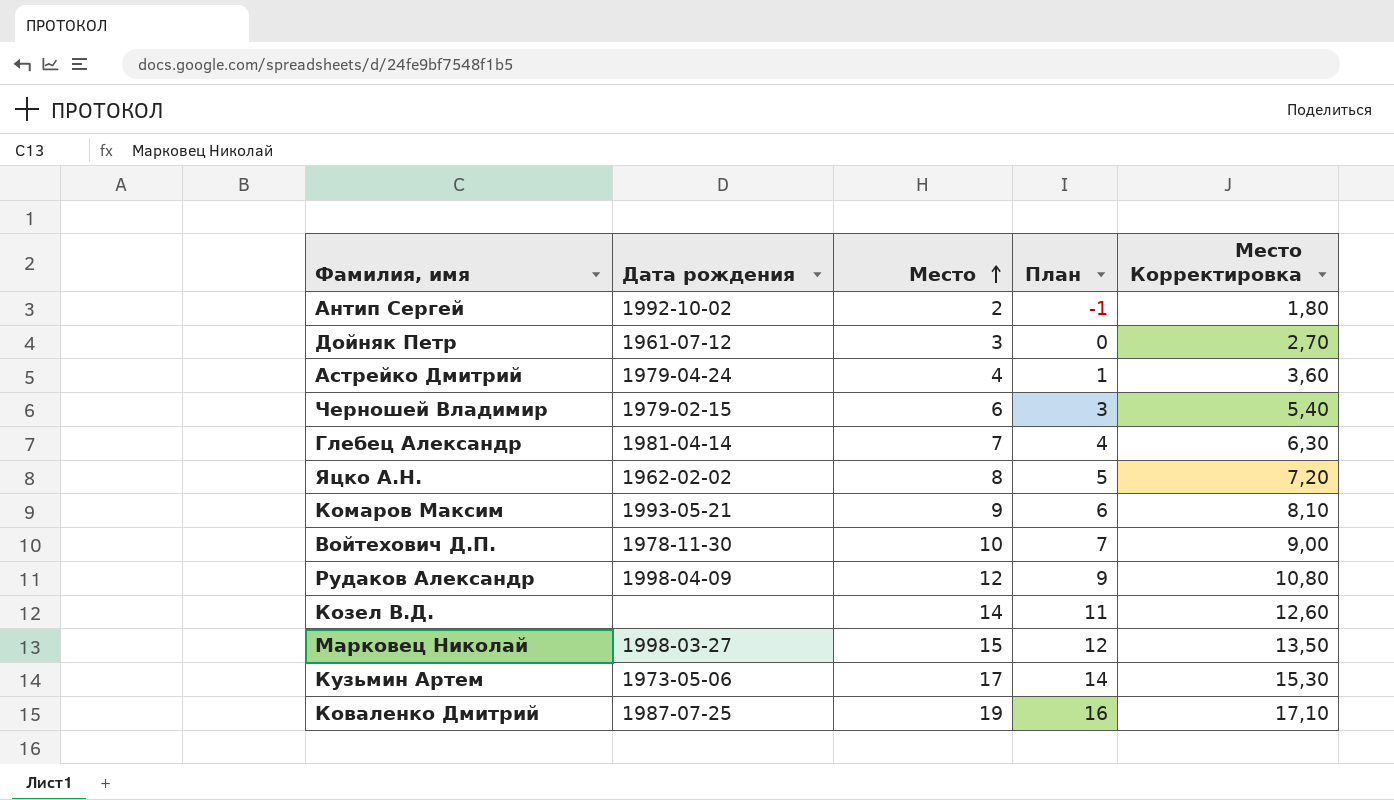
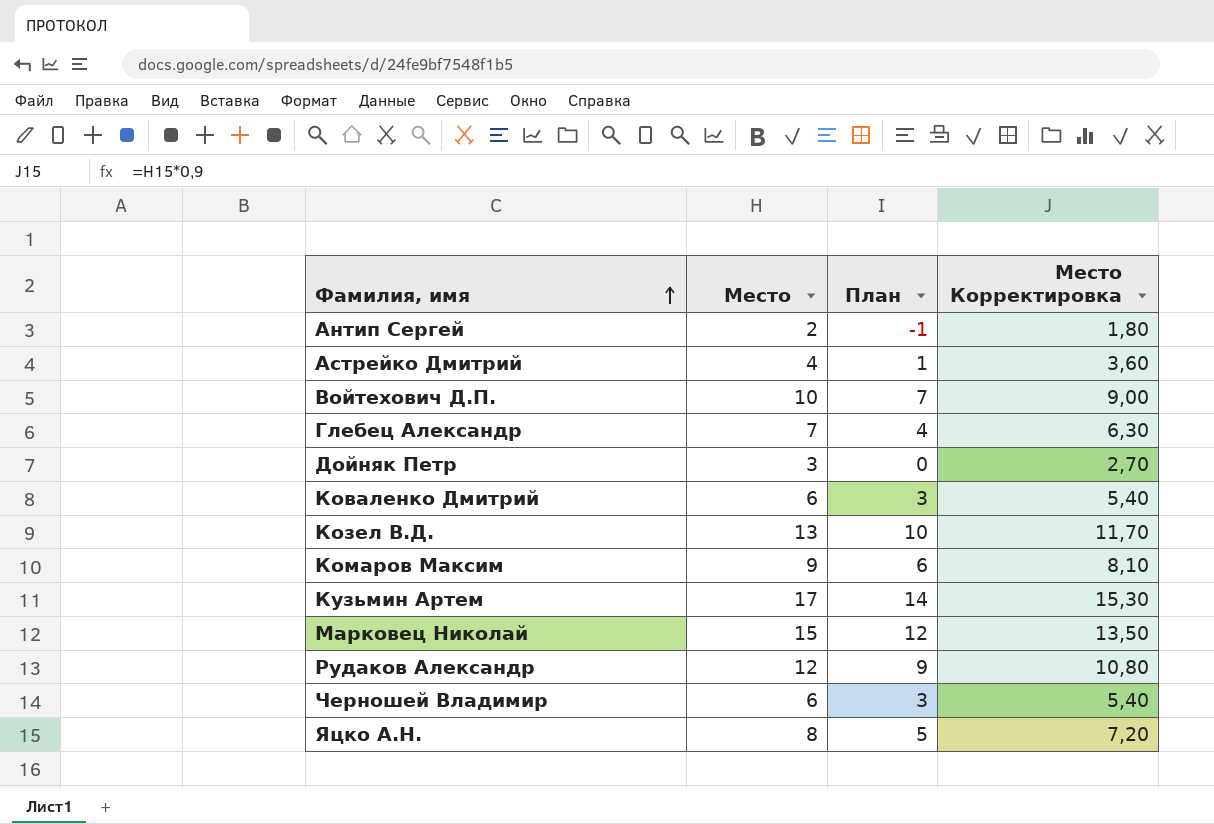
row order: Место ascending -> Фамилия, имя ascending
column Дата рождения | position: 2 -> none
Коваленко Дмитрий | Место: 19 -> 6
Коваленко Дмитрий | План: 16 -> 3
Коваленко Дмитрий | Место Корректировка: 17,10 -> 5,40
Козел В.Д. | Место: 14 -> 13
Козел В.Д. | План: 11 -> 10
Козел В.Д. | Место Корректировка: 12,60 -> 11,70

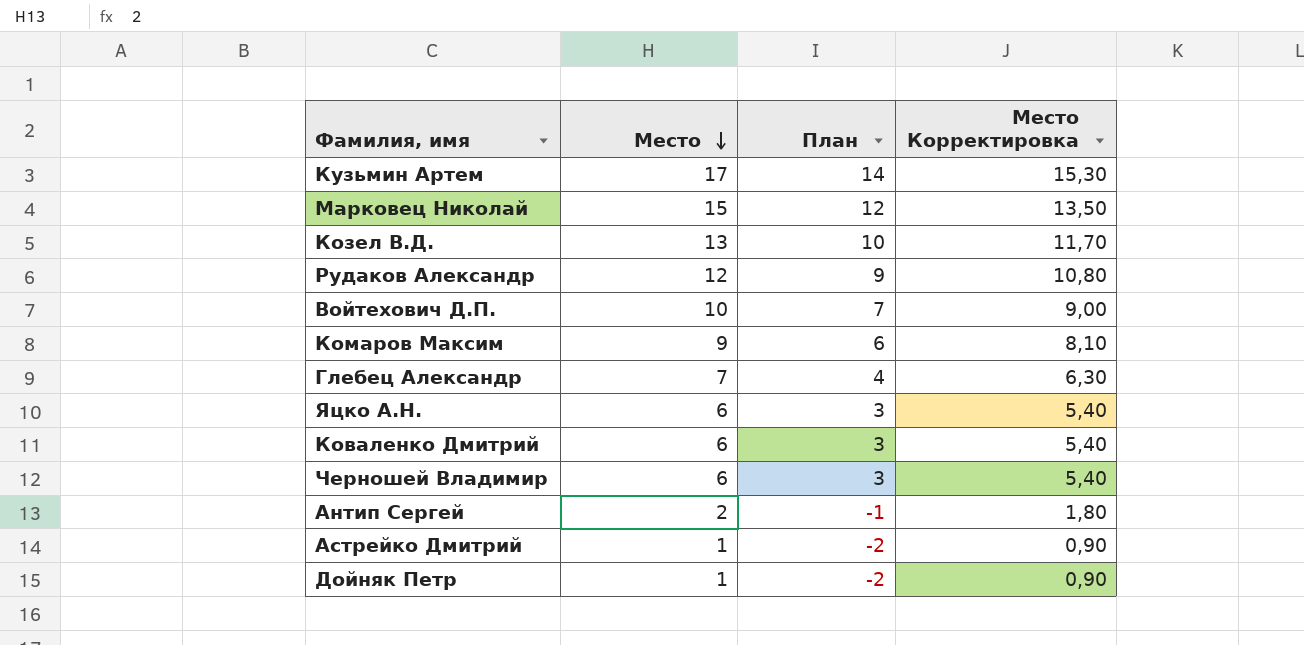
row order: Фамилия, имя ascending -> Место descending
Яцко А.Н. | Место: 8 -> 6
Яцко А.Н. | План: 5 -> 3
Яцко А.Н. | Место Корректировка: 7,20 -> 5,40
Астрейко Дмитрий | Место: 4 -> 1
Астрейко Дмитрий | План: 1 -> -2
Астрейко Дмитрий | Место Корректировка: 3,60 -> 0,90
Дойняк Петр | Место: 3 -> 1
Дойняк Петр | План: 0 -> -2
Дойняк Петр | Место Корректировка: 2,70 -> 0,90

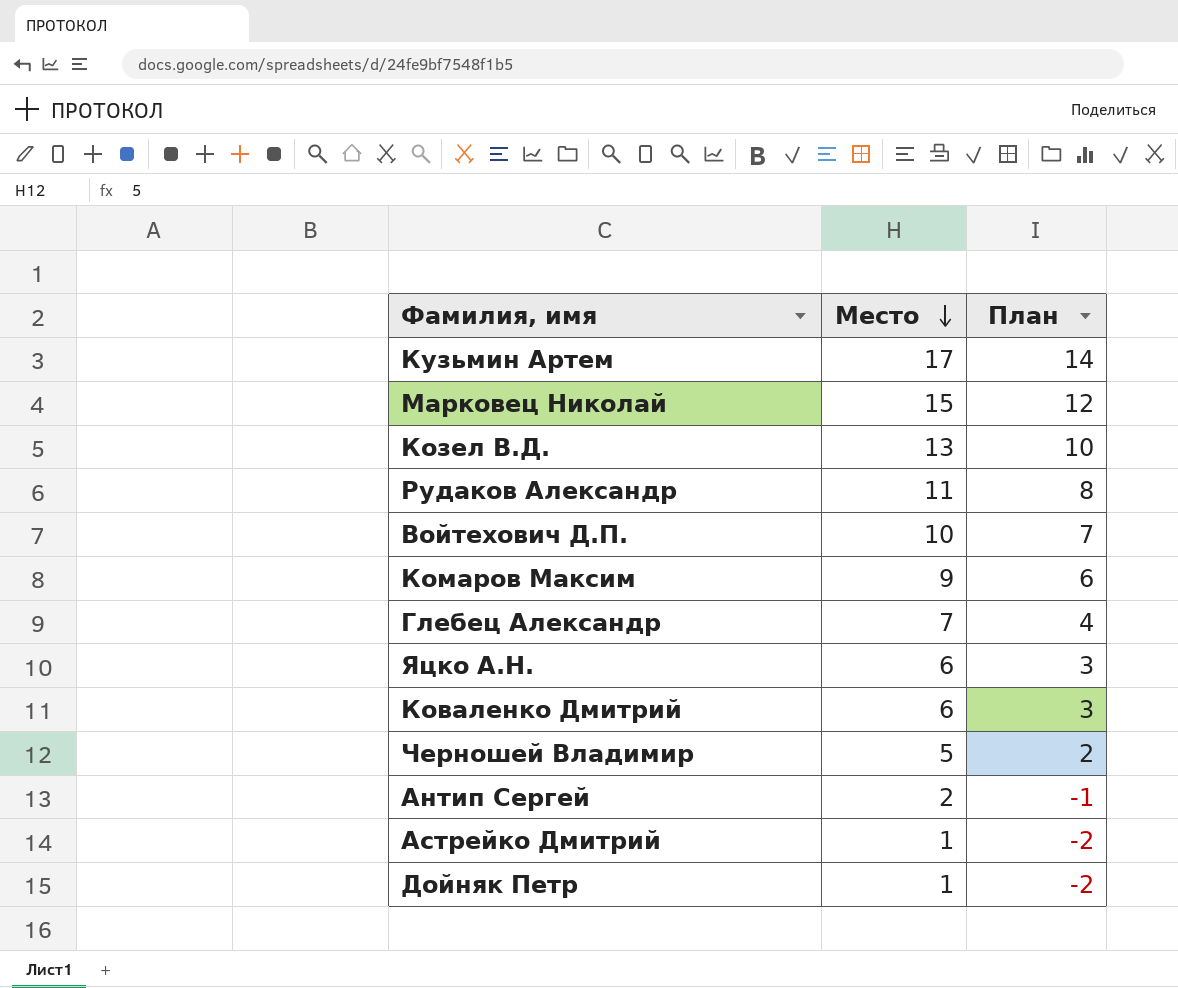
column Место Корректировка | formula: [Место] * 0,9 -> none
Рудаков Александр | Место: 12 -> 11
Рудаков Александр | План: 9 -> 8
Черношей Владимир | Место: 6 -> 5
Черношей Владимир | План: 3 -> 2

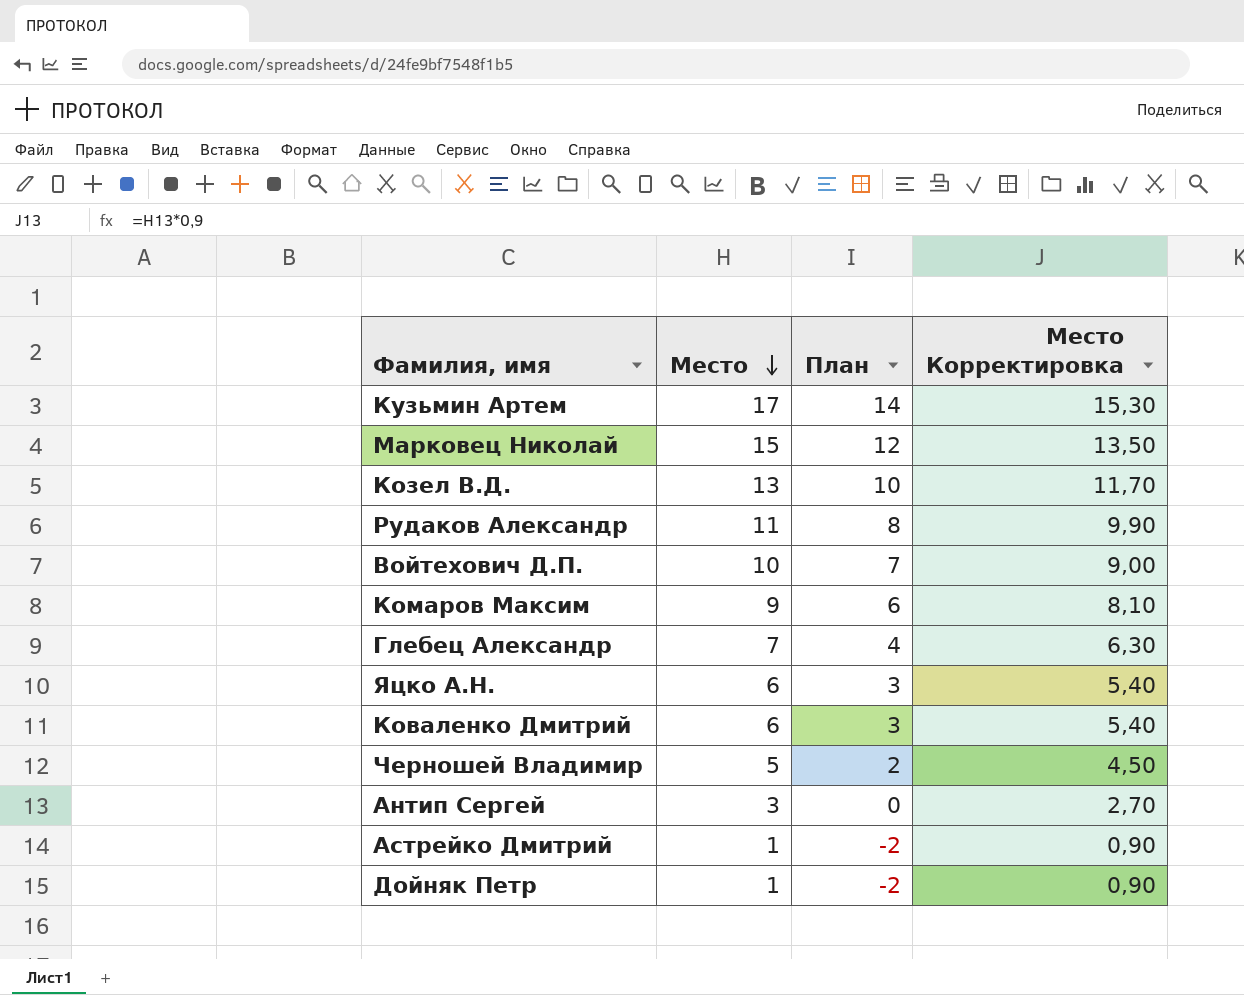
column Место Корректировка | formula: none -> [Место] * 0,9
Антип Сергей | Место: 2 -> 3
Антип Сергей | План: -1 -> 0

